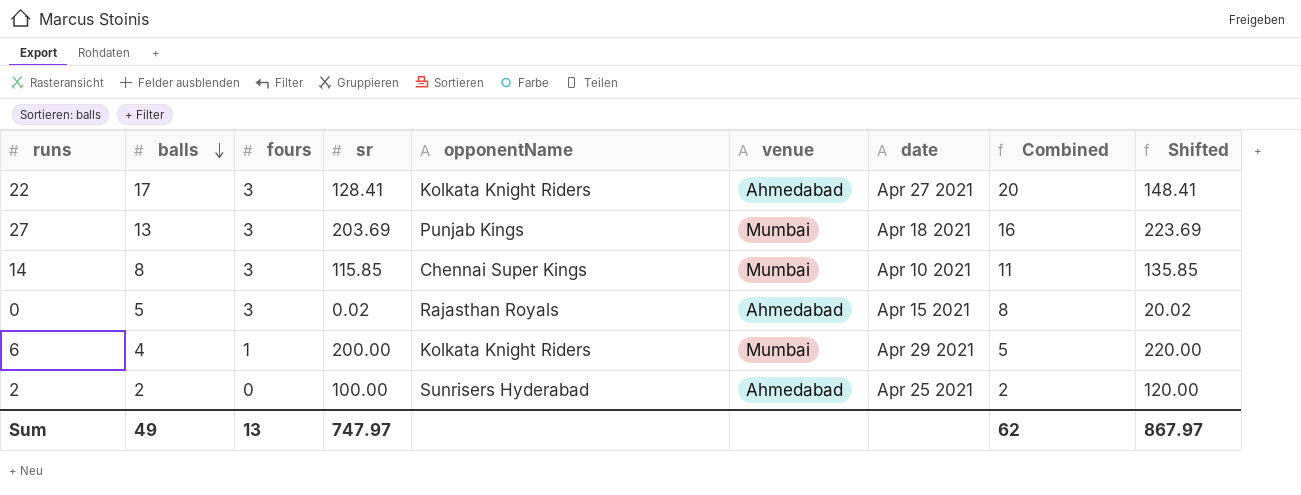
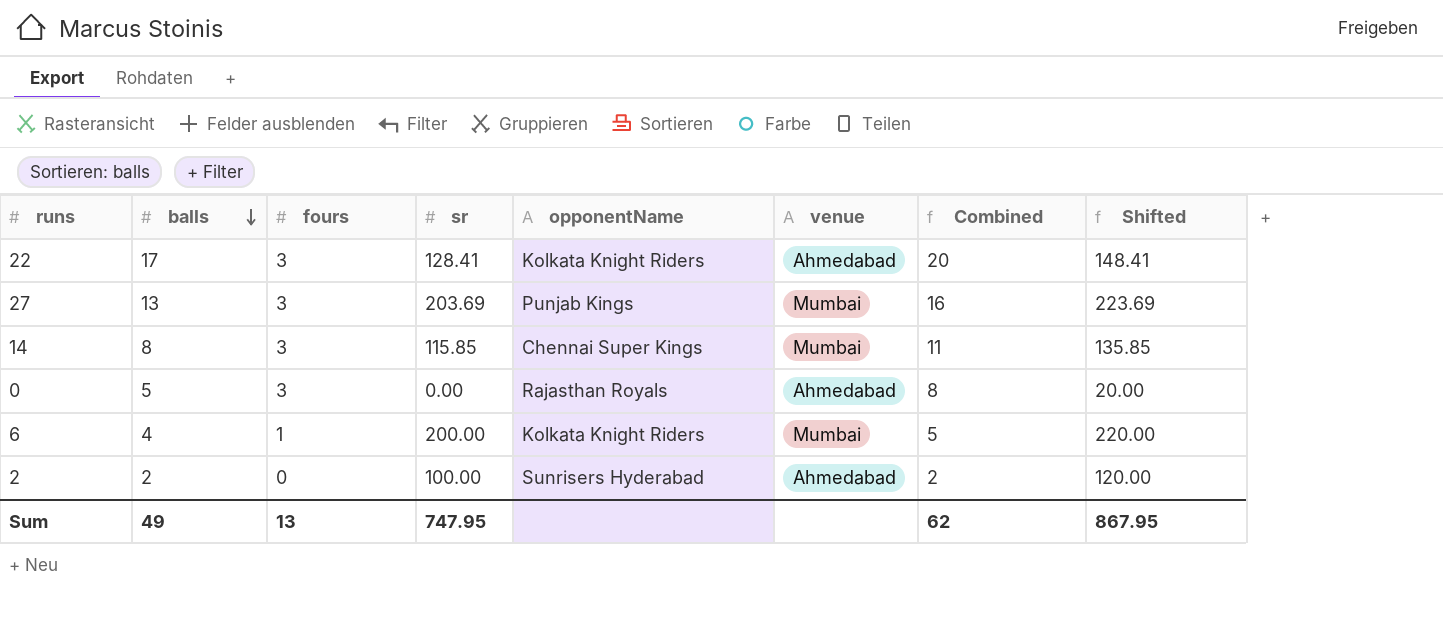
column date | position: 7 -> none
0 | sr: 0.02 -> 0.00
0 | Shifted: 20.02 -> 20.00
Sum | sr: 747.97 -> 747.95
Sum | Shifted: 867.97 -> 867.95

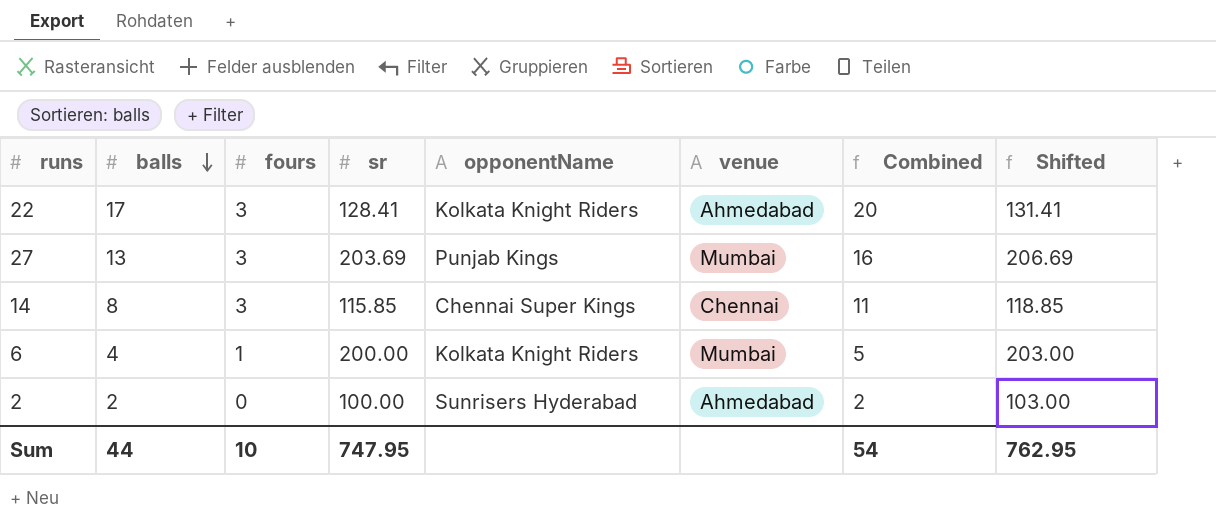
column Shifted | formula: [sr] + 20 -> [sr] + 3
row 0: 5 | 3 | 0.00 | Rajasthan Royals | Ahmedabad | 8 | 20.00 -> none
14 | venue: Mumbai -> Chennai
Sum | balls: 49 -> 44
Sum | fours: 13 -> 10
Sum | Combined: 62 -> 54
Sum | Shifted: 867.95 -> 762.95

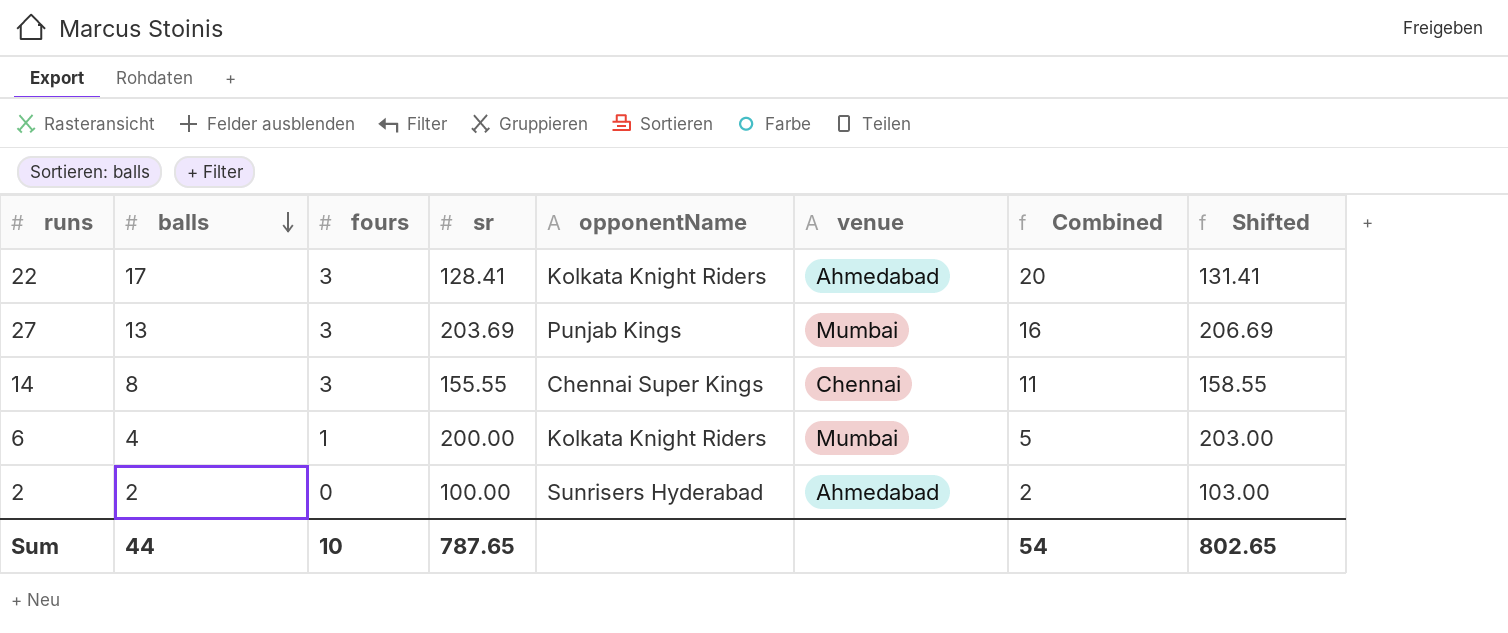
14 | sr: 115.85 -> 155.55
14 | Shifted: 118.85 -> 158.55
Sum | sr: 747.95 -> 787.65
Sum | Shifted: 762.95 -> 802.65

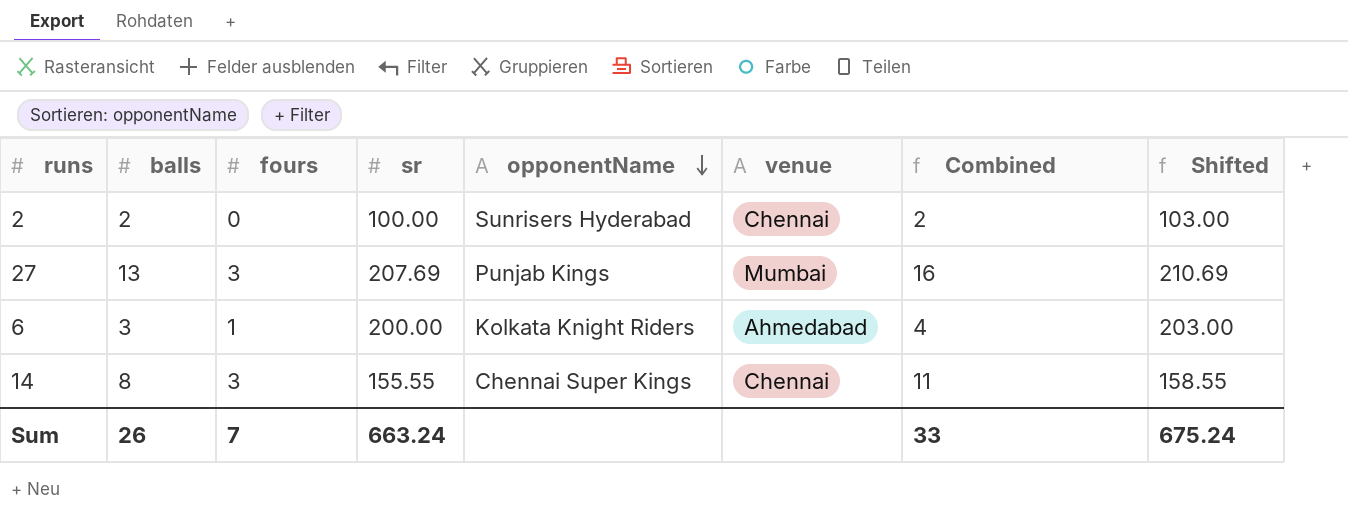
row order: balls descending -> opponentName descending
row 22: 17 | 3 | 128.41 | Kolkata Knight Riders | Ahmedabad | 20 | 131.41 -> none
2 | venue: Ahmedabad -> Chennai
27 | sr: 203.69 -> 207.69
27 | Shifted: 206.69 -> 210.69
6 | balls: 4 -> 3
6 | venue: Mumbai -> Ahmedabad
6 | Combined: 5 -> 4
Sum | balls: 44 -> 26
Sum | fours: 10 -> 7
Sum | sr: 787.65 -> 663.24
Sum | Combined: 54 -> 33
Sum | Shifted: 802.65 -> 675.24

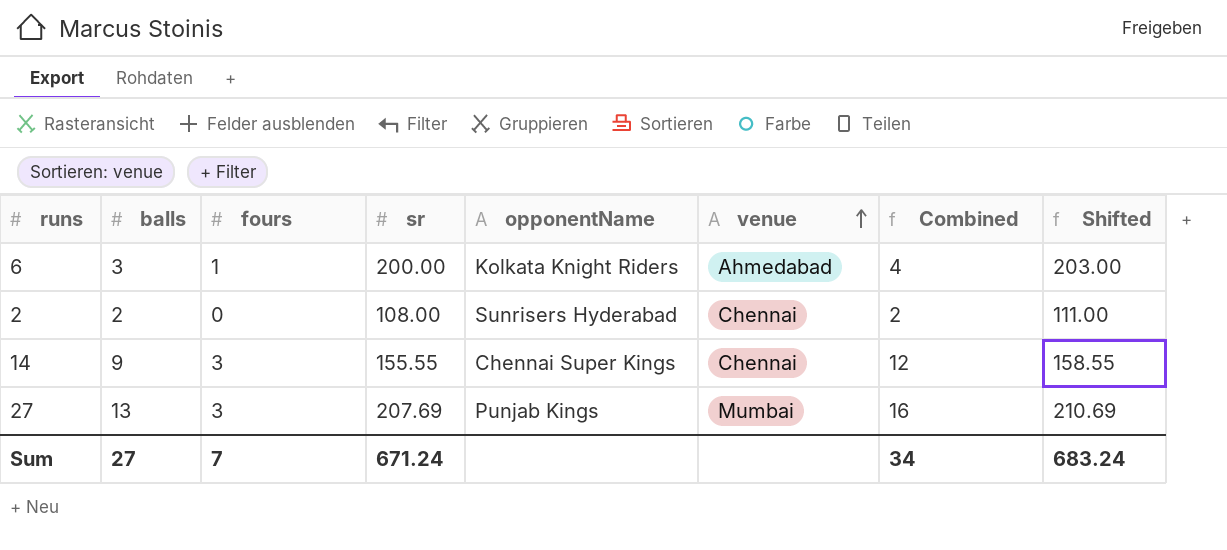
row order: opponentName descending -> venue ascending
2 | sr: 100.00 -> 108.00
2 | Shifted: 103.00 -> 111.00
14 | balls: 8 -> 9
14 | Combined: 11 -> 12
Sum | balls: 26 -> 27
Sum | sr: 663.24 -> 671.24
Sum | Combined: 33 -> 34
Sum | Shifted: 675.24 -> 683.24

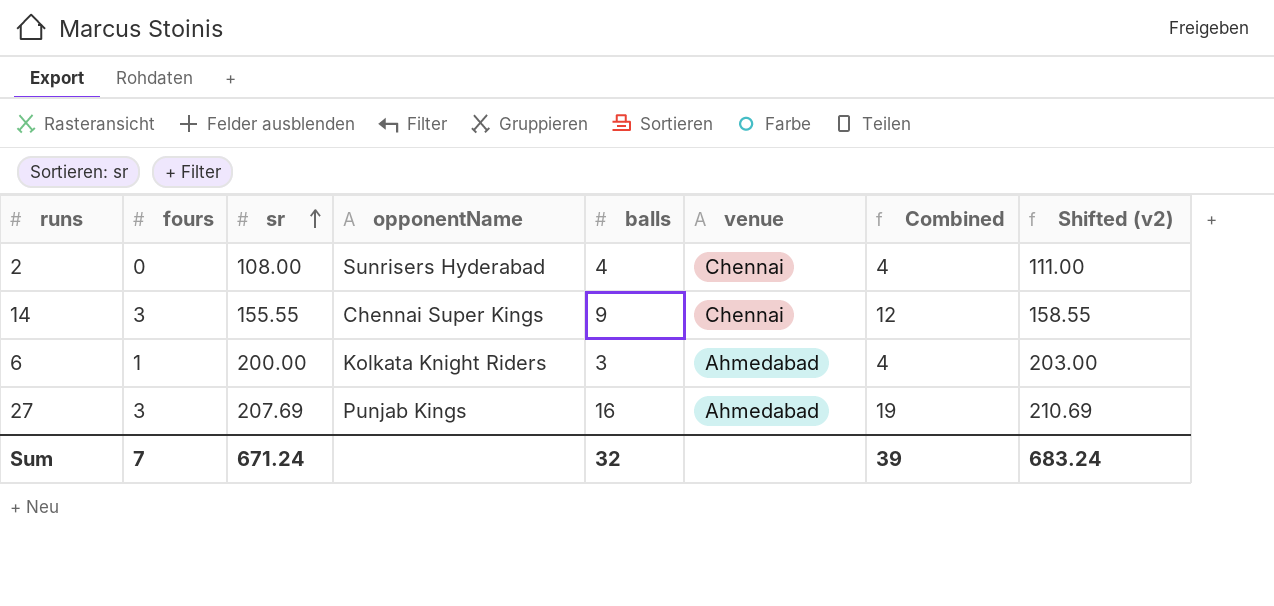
row order: venue ascending -> sr ascending
column balls | position: 2 -> 5
column name: Shifted -> Shifted (v2)
2 | balls: 2 -> 4
2 | Combined: 2 -> 4
27 | balls: 13 -> 16
27 | venue: Mumbai -> Ahmedabad
27 | Combined: 16 -> 19
Sum | balls: 27 -> 32
Sum | Combined: 34 -> 39

